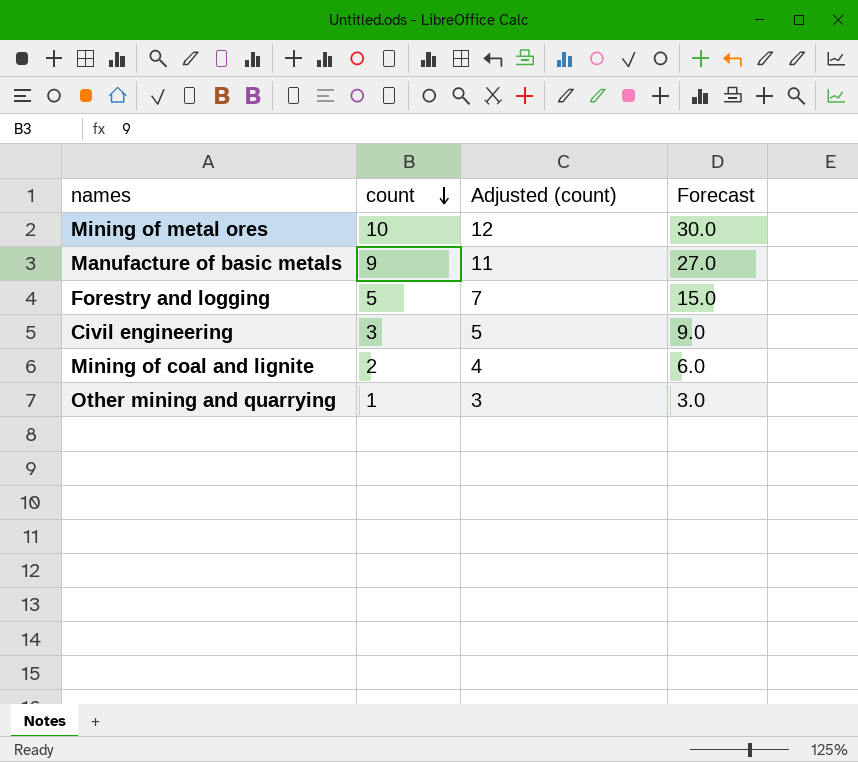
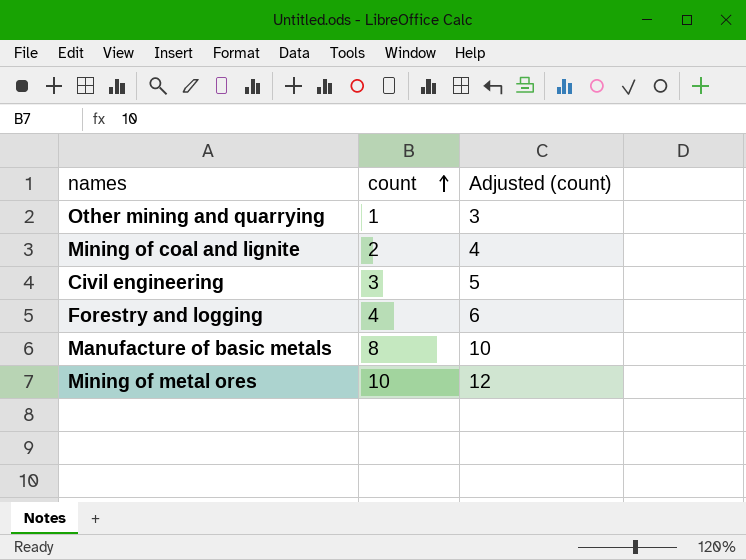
row order: count descending -> count ascending
column Forecast | formula: [count] * 3 -> none
Forestry and logging | count: 5 -> 4
Forestry and logging | Adjusted (count): 7 -> 6
Manufacture of basic metals | count: 9 -> 8
Manufacture of basic metals | Adjusted (count): 11 -> 10

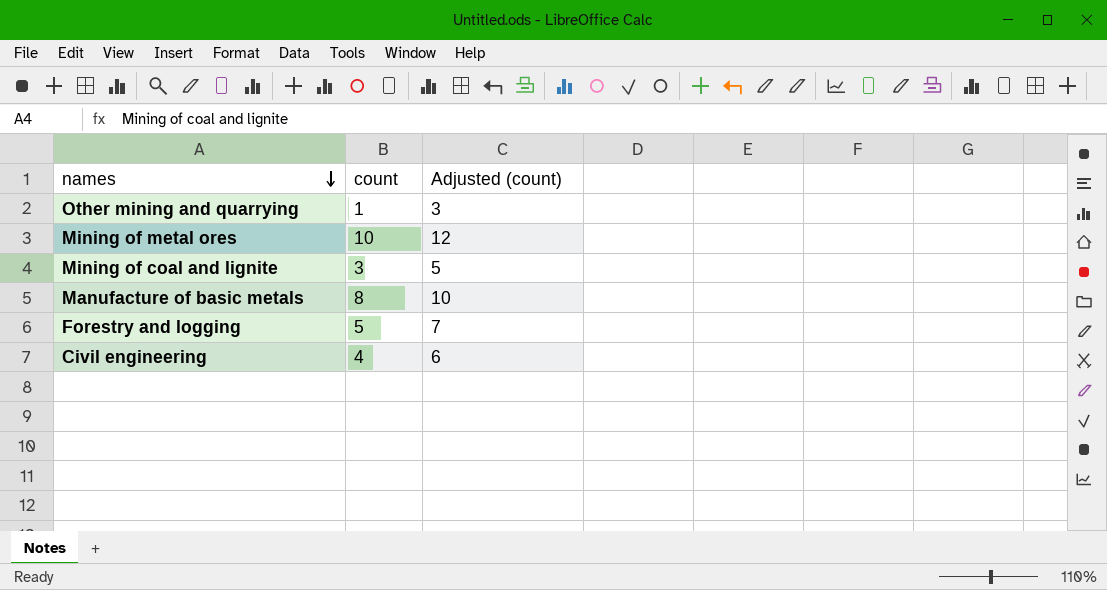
row order: count ascending -> names descending
Mining of coal and lignite | count: 2 -> 3
Mining of coal and lignite | Adjusted (count): 4 -> 5
Forestry and logging | count: 4 -> 5
Forestry and logging | Adjusted (count): 6 -> 7
Civil engineering | count: 3 -> 4
Civil engineering | Adjusted (count): 5 -> 6

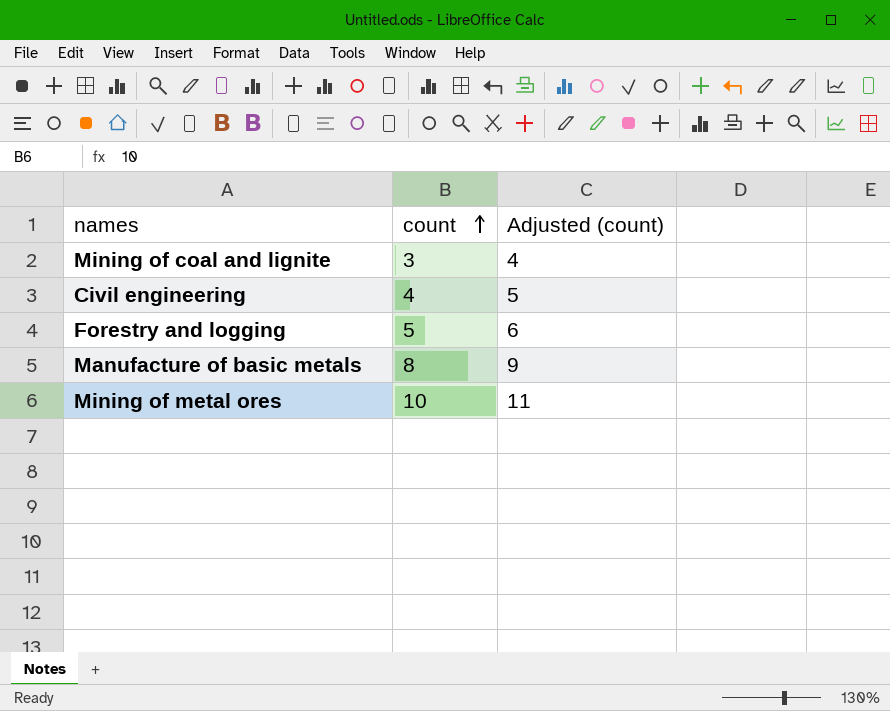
row order: names descending -> count ascending
column Adjusted (count) | formula: [count] + 2 -> [count] + 1
row Other mining and quarrying: 1 | 3 -> none

